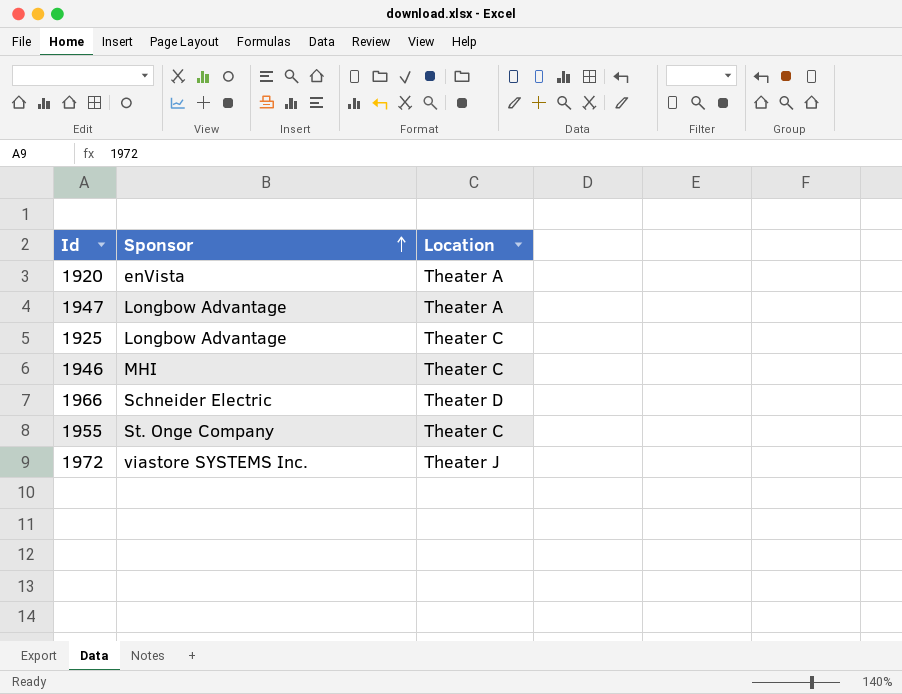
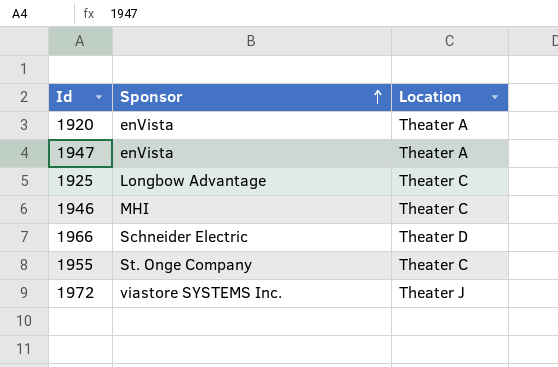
1947 | Sponsor: Longbow Advantage -> enVista

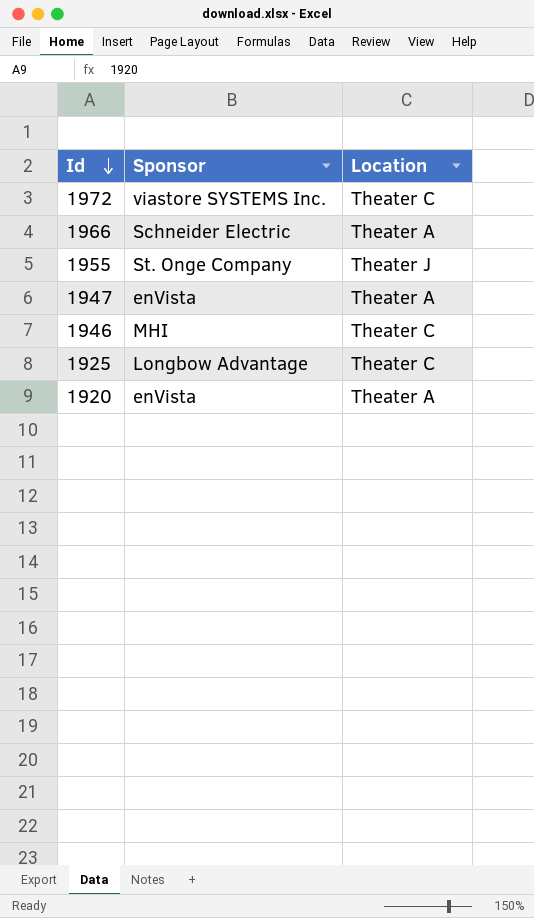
row order: Sponsor ascending -> Id descending
1972 | Location: Theater J -> Theater C
1966 | Location: Theater D -> Theater A
1955 | Location: Theater C -> Theater J

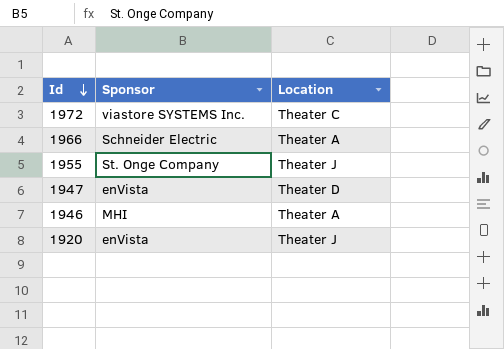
row 1925: Longbow Advantage | Theater C -> none
1947 | Location: Theater A -> Theater D
1946 | Location: Theater C -> Theater A
1920 | Location: Theater A -> Theater J

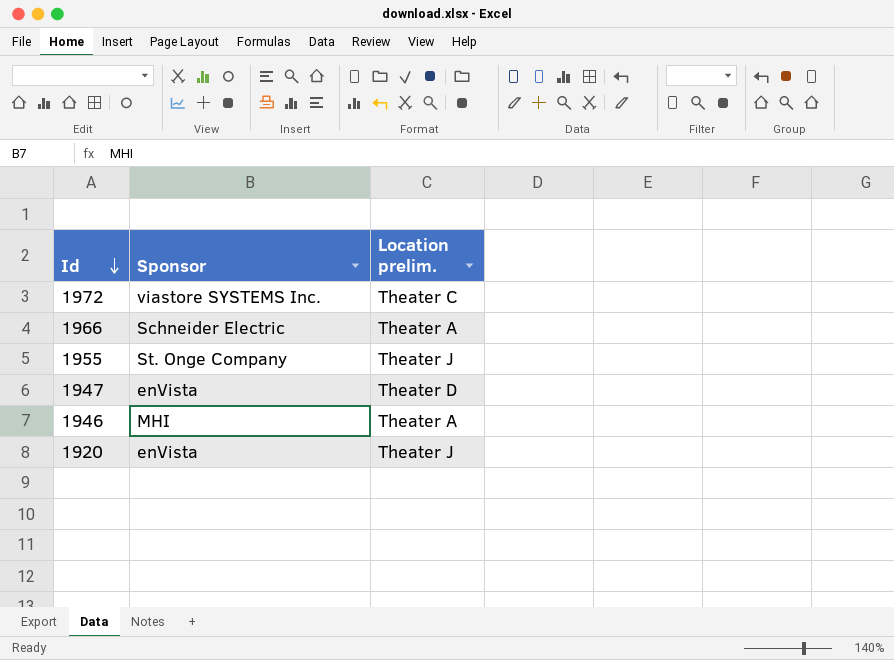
column name: Location -> Location prelim.

